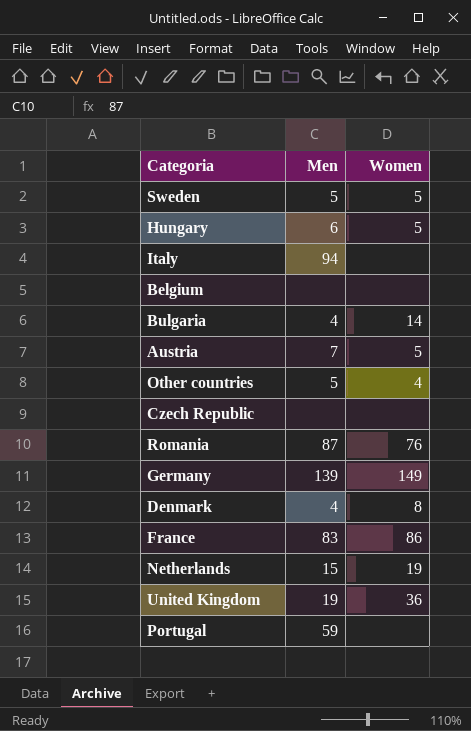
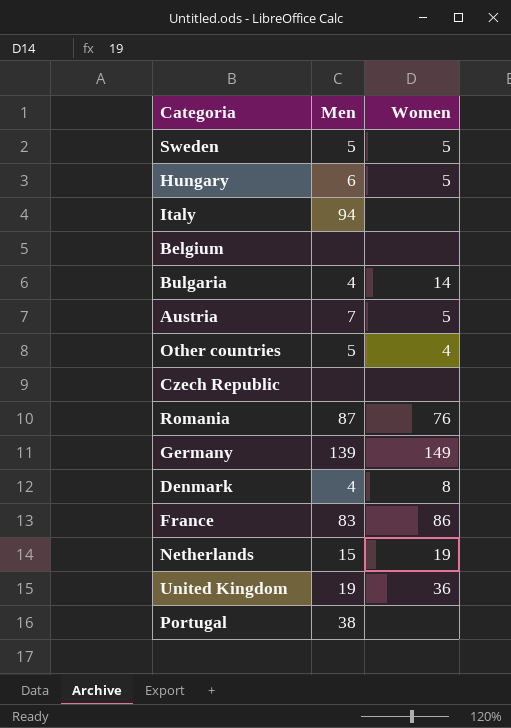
Portugal | Men: 59 -> 38

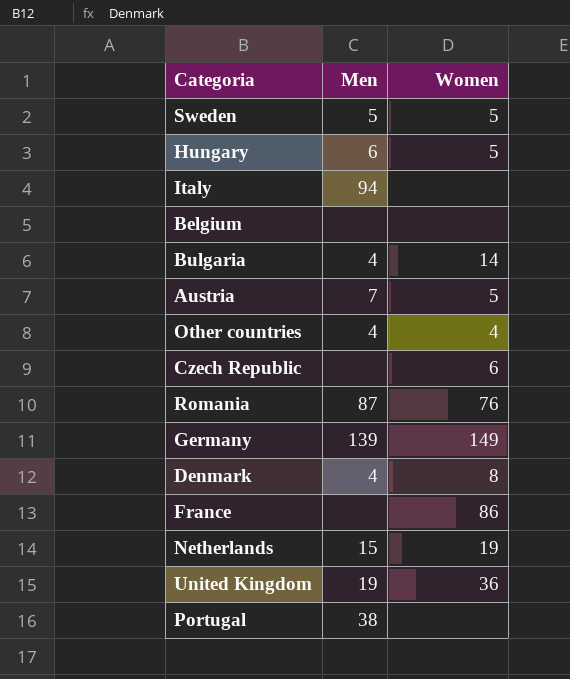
Other countries | Men: 5 -> 4
Czech Republic | Women: none -> 6
France | Men: 83 -> none

